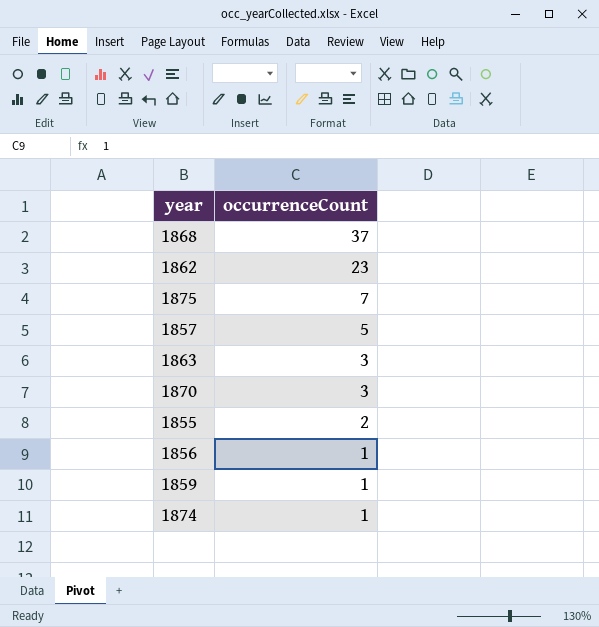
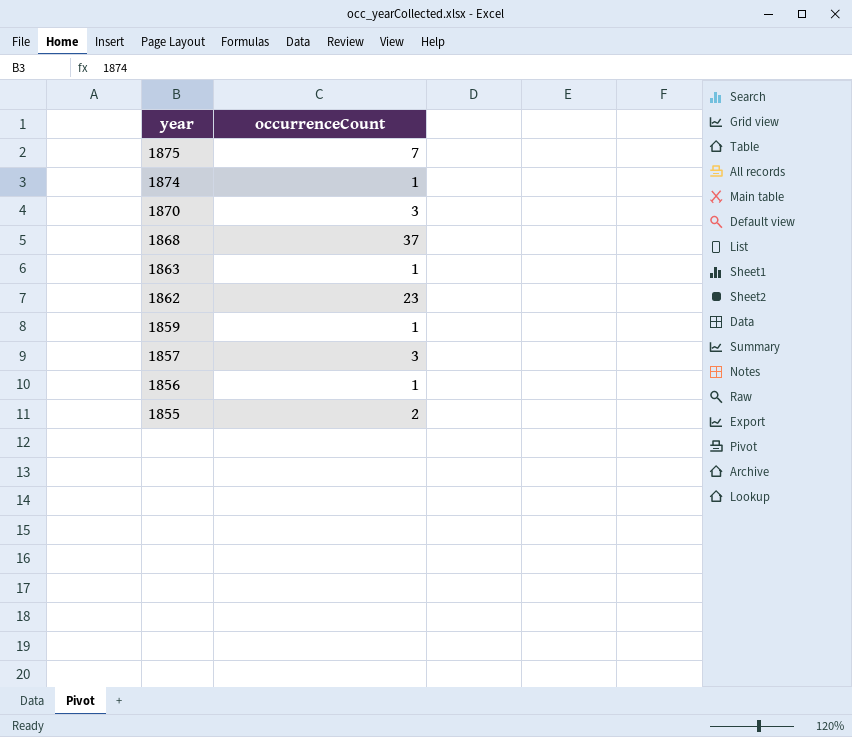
row order: occurrenceCount descending -> year descending
1863 | occurrenceCount: 3 -> 1
1857 | occurrenceCount: 5 -> 3

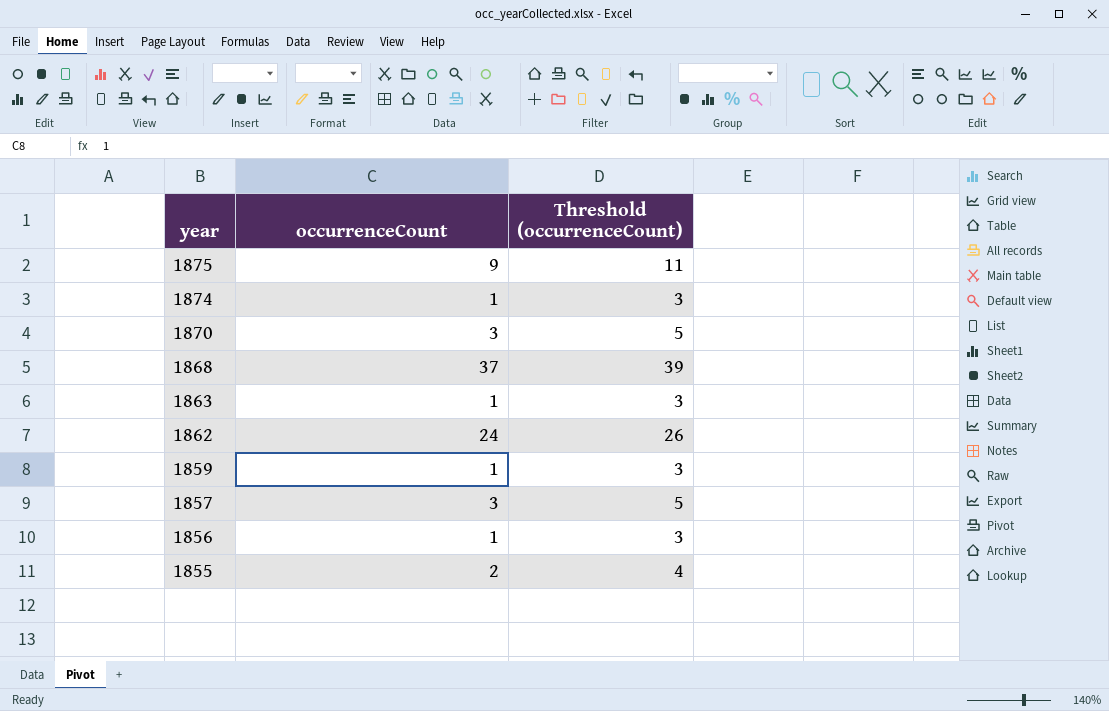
column Threshold (occurrenceCount) | formula: none -> [occurrenceCount] + 2
1875 | occurrenceCount: 7 -> 9
1862 | occurrenceCount: 23 -> 24

